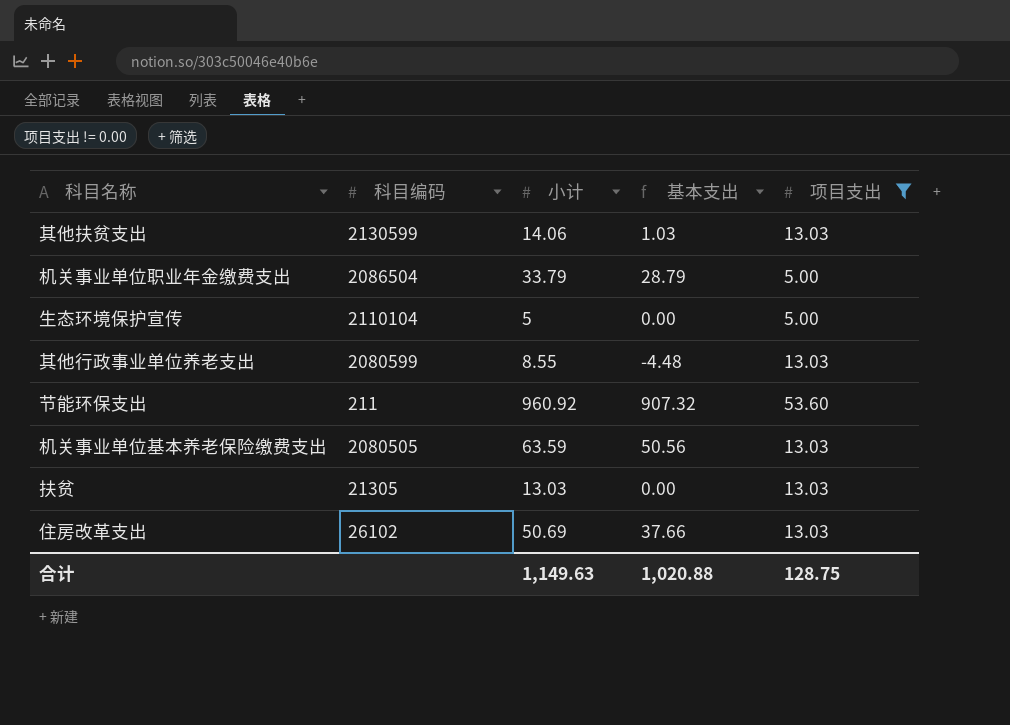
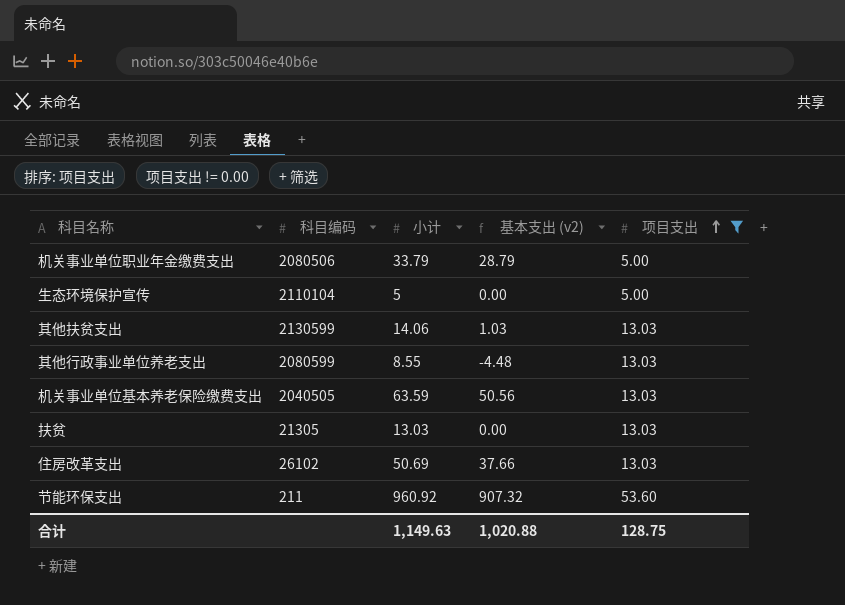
row order: none -> 项目支出 ascending
column name: 基本支出 -> 基本支出 (v2)
机关事业单位职业年金缴费支出 | 科目编码: 2086504 -> 2080506
机关事业单位基本养老保险缴费支出 | 科目编码: 2080505 -> 2040505

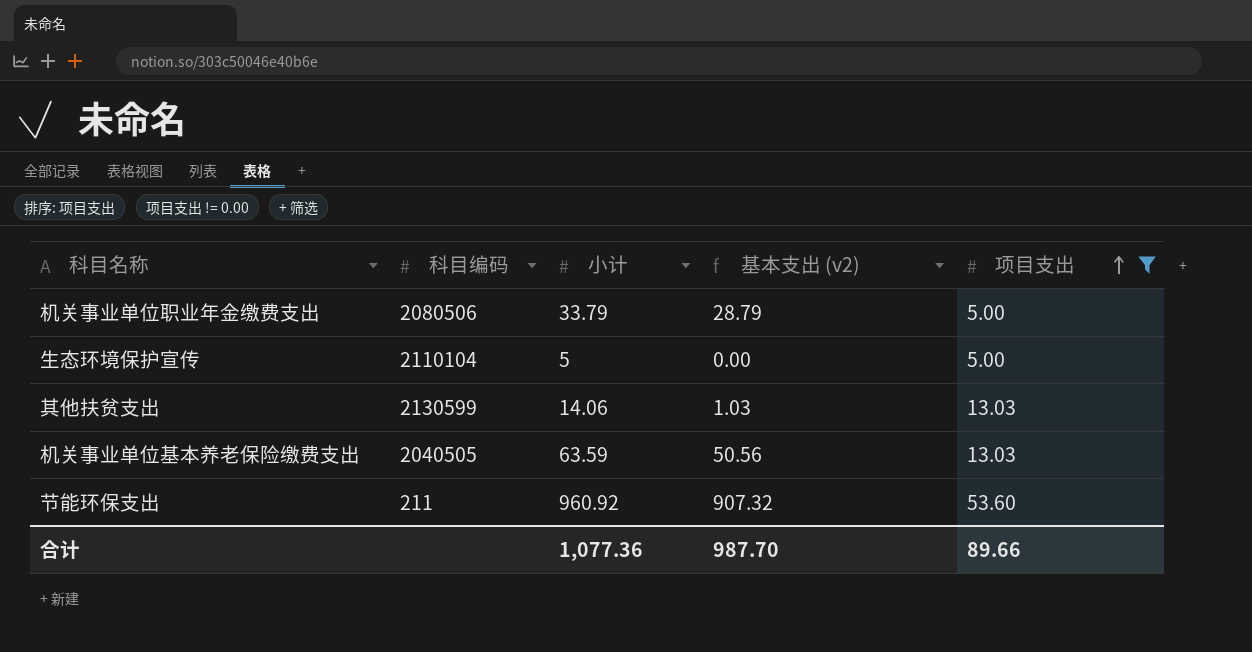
row 其他行政事业单位养老支出: 2080599 | 8.55 | -4.48 | 13.03 -> none
row 扶贫: 21305 | 13.03 | 0.00 | 13.03 -> none
row 住房改革支出: 26102 | 50.69 | 37.66 | 13.03 -> none
合计 | 小计: 1,149.63 -> 1,077.36
合计 | 基本支出 (v2): 1,020.88 -> 987.70
合计 | 项目支出: 128.75 -> 89.66

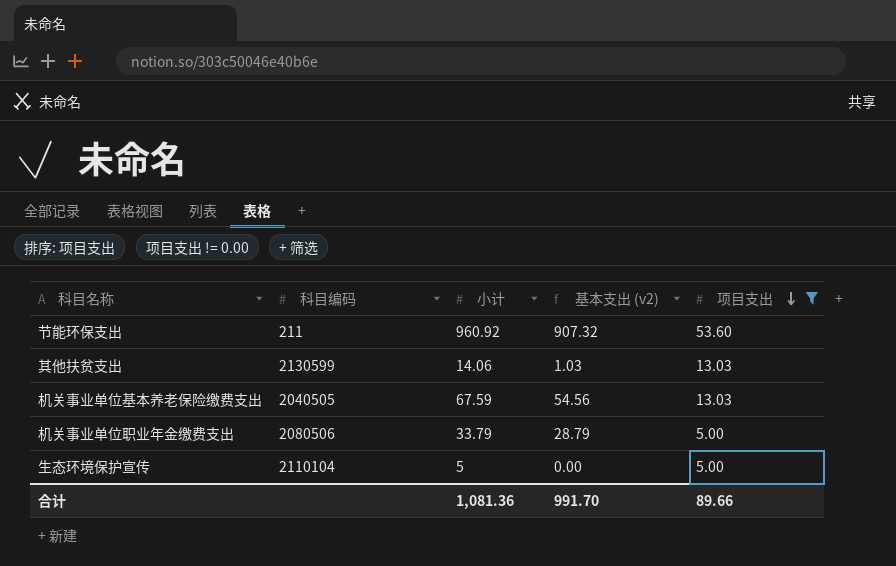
row order: 项目支出 ascending -> 项目支出 descending
机关事业单位基本养老保险缴费支出 | 小计: 63.59 -> 67.59
机关事业单位基本养老保险缴费支出 | 基本支出 (v2): 50.56 -> 54.56
合计 | 小计: 1,077.36 -> 1,081.36
合计 | 基本支出 (v2): 987.70 -> 991.70

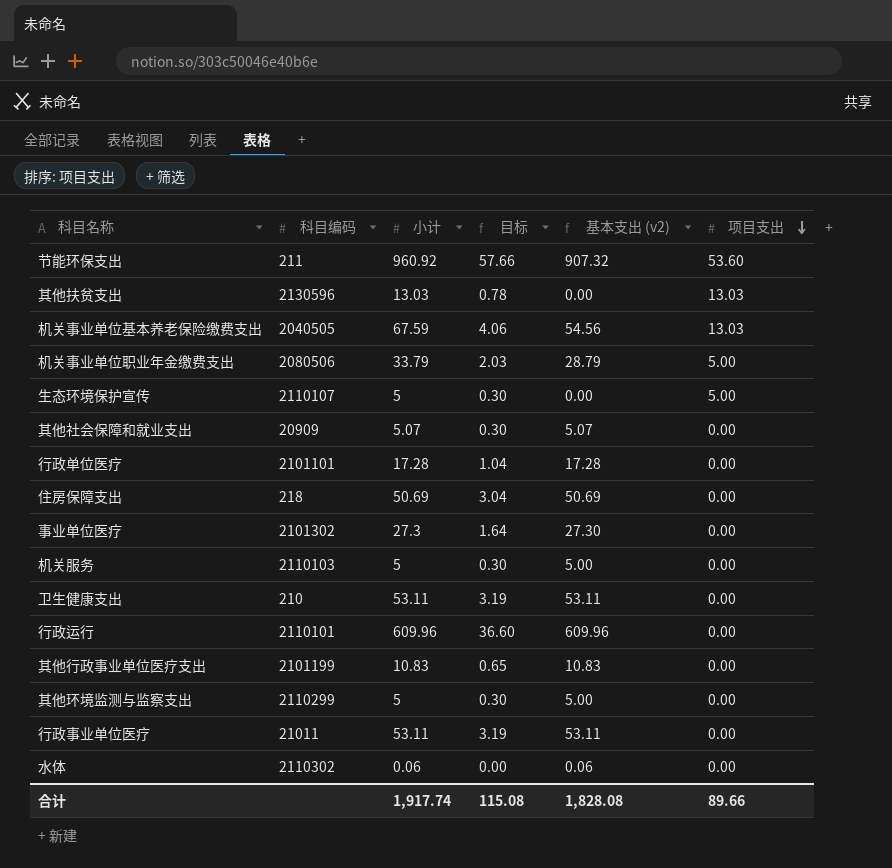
filter: 项目支出 != 0.00 -> none
column 目标 | formula: none -> [小计] * 0.06
其他扶贫支出 | 科目编码: 2130599 -> 2130596
其他扶贫支出 | 小计: 14.06 -> 13.03
其他扶贫支出 | 基本支出 (v2): 1.03 -> 0.00
生态环境保护宣传 | 科目编码: 2110104 -> 2110107
合计 | 小计: 1,081.36 -> 1,917.74
合计 | 基本支出 (v2): 991.70 -> 1,828.08

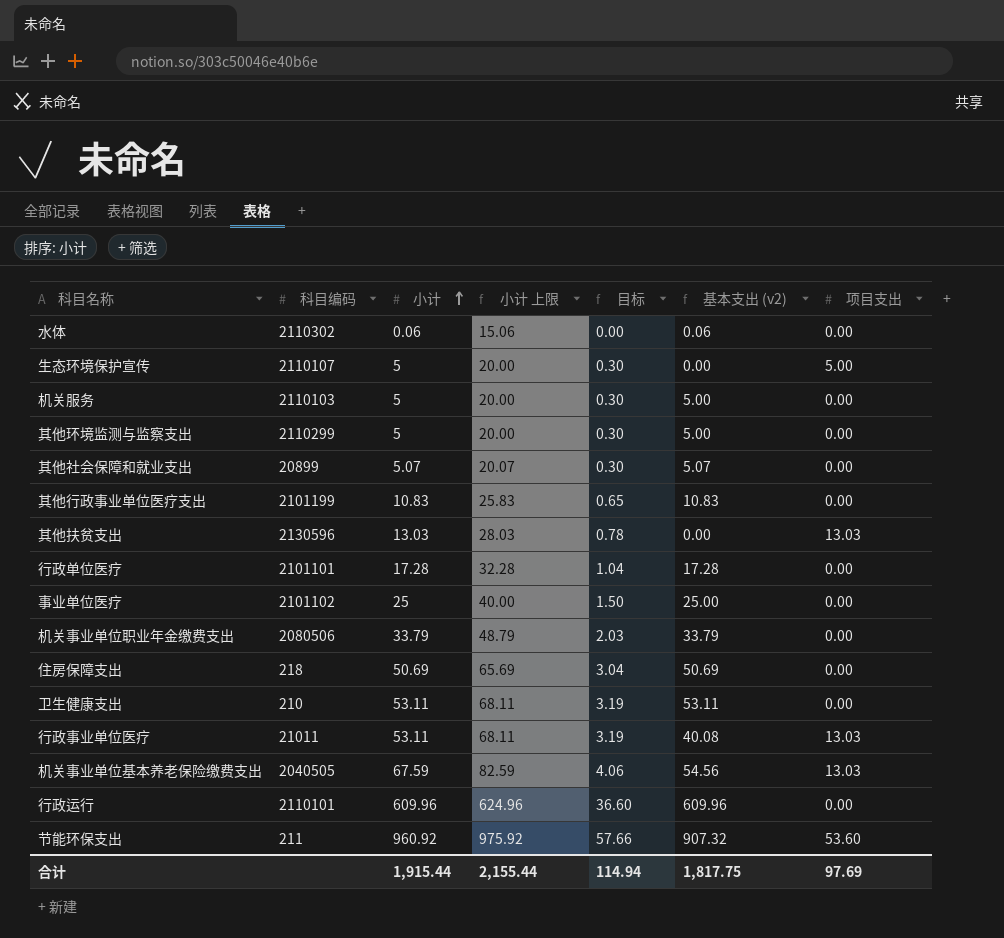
row order: 项目支出 descending -> 小计 ascending
column 小计 上限 | formula: none -> [小计] + 15
其他社会保障和就业支出 | 科目编码: 20909 -> 20899
事业单位医疗 | 科目编码: 2101302 -> 2101102
事业单位医疗 | 小计: 27.3 -> 25
事业单位医疗 | 目标: 1.64 -> 1.50
事业单位医疗 | 基本支出 (v2): 27.30 -> 25.00
机关事业单位职业年金缴费支出 | 基本支出 (v2): 28.79 -> 33.79
机关事业单位职业年金缴费支出 | 项目支出: 5.00 -> 0.00
行政事业单位医疗 | 基本支出 (v2): 53.11 -> 40.08
行政事业单位医疗 | 项目支出: 0.00 -> 13.03
合计 | 小计: 1,917.74 -> 1,915.44
合计 | 目标: 115.08 -> 114.94
合计 | 基本支出 (v2): 1,828.08 -> 1,817.75
合计 | 项目支出: 89.66 -> 97.69

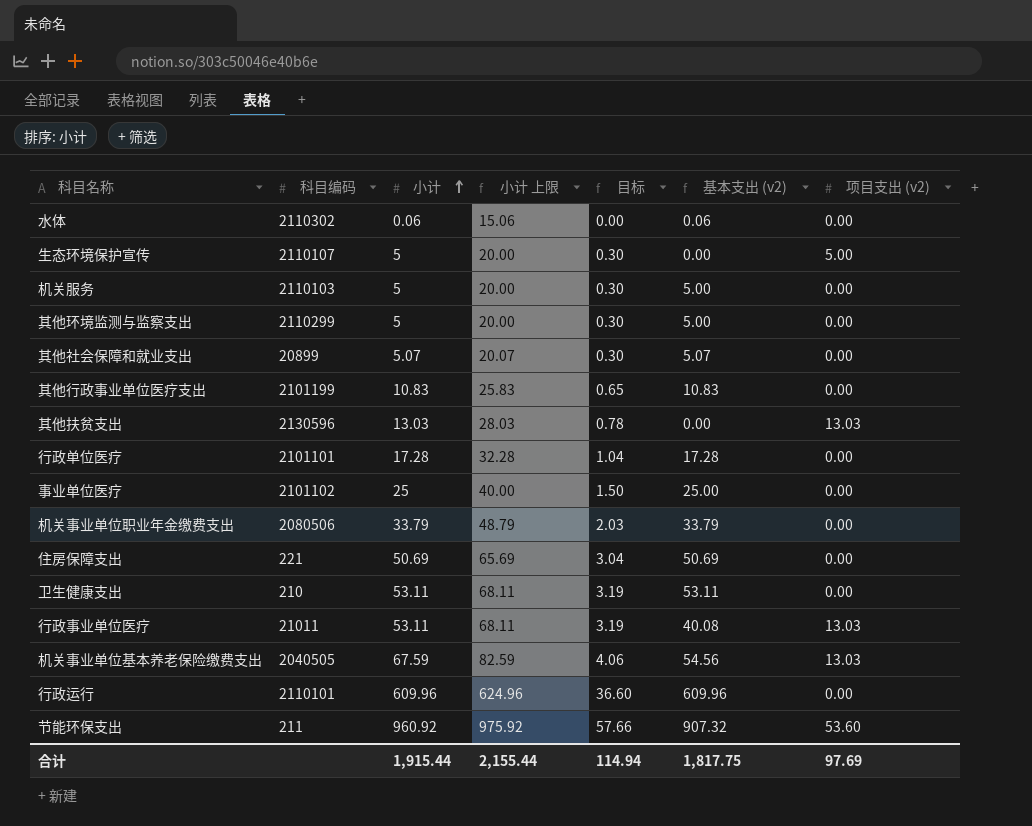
column name: 项目支出 -> 项目支出 (v2)
住房保障支出 | 科目编码: 218 -> 221

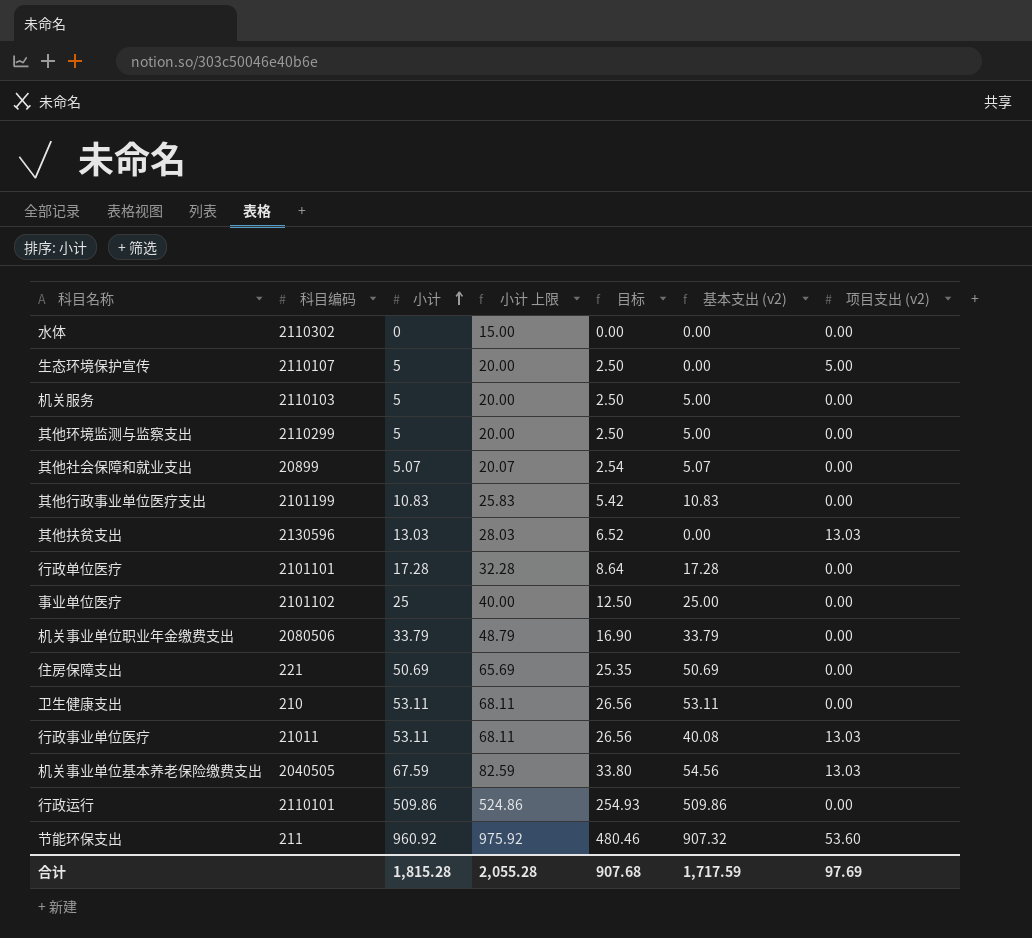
column 目标 | formula: [小计] * 0.06 -> [小计] * 0.5
水体 | 小计: 0.06 -> 0
水体 | 小计 上限: 15.06 -> 15.00
水体 | 基本支出 (v2): 0.06 -> 0.00
行政运行 | 小计: 609.96 -> 509.86
行政运行 | 小计 上限: 624.96 -> 524.86
行政运行 | 基本支出 (v2): 609.96 -> 509.86
合计 | 小计: 1,915.44 -> 1,815.28
合计 | 小计 上限: 2,155.44 -> 2,055.28
合计 | 目标: 114.94 -> 907.68
合计 | 基本支出 (v2): 1,817.75 -> 1,717.59

